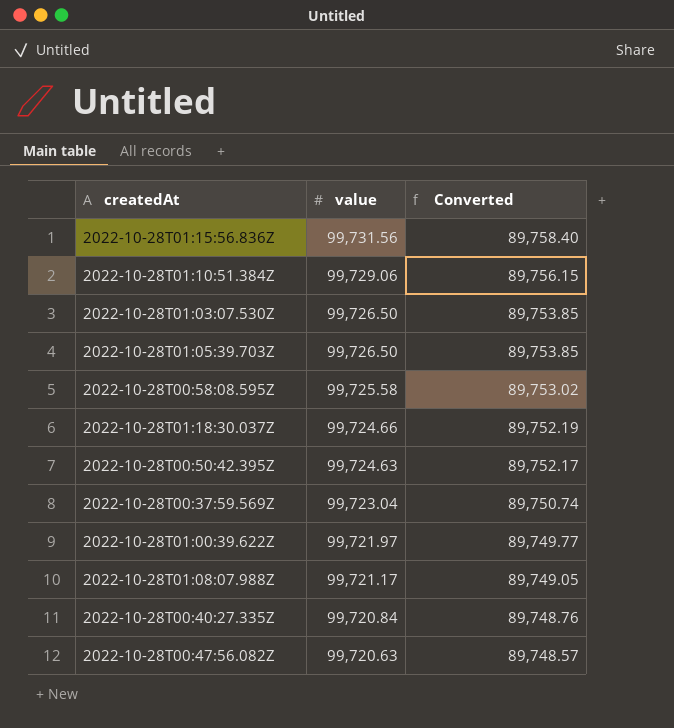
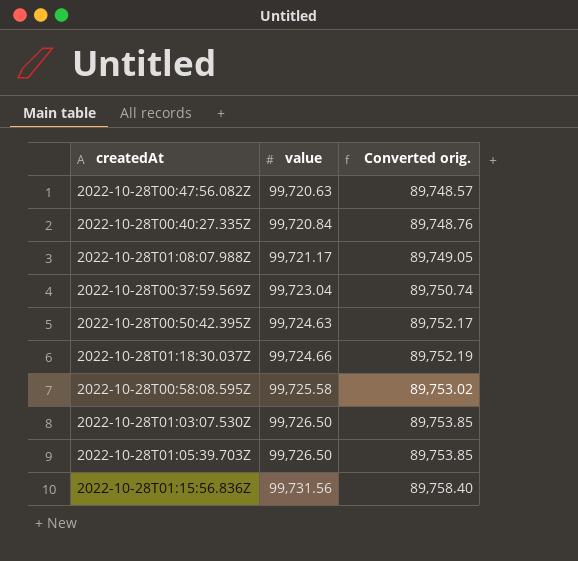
row order: value descending -> value ascending
column name: Converted -> Converted orig.
row 2022-10-28T01:10:51.384Z: 99,729.06 | 89,756.15 -> none
row 2022-10-28T01:00:39.622Z: 99,721.97 | 89,749.77 -> none

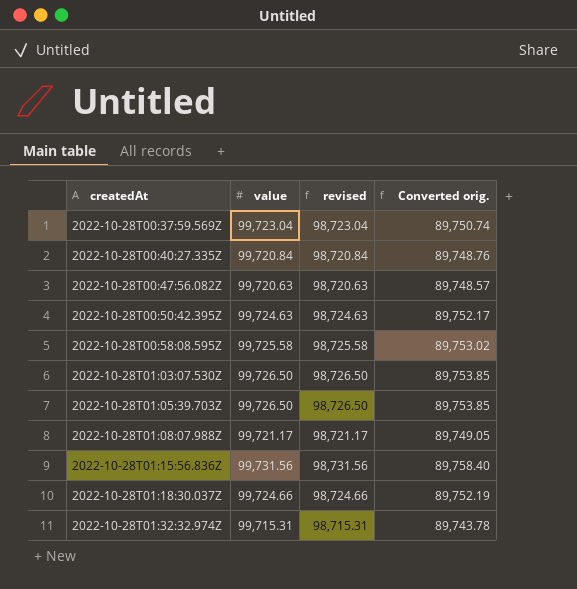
row order: value ascending -> createdAt ascending
column revised | formula: none -> [value] - 1000
row 2022-10-28T01:32:32.974Z: none -> 99,715.31 | 98,715.31 | 89,743.78

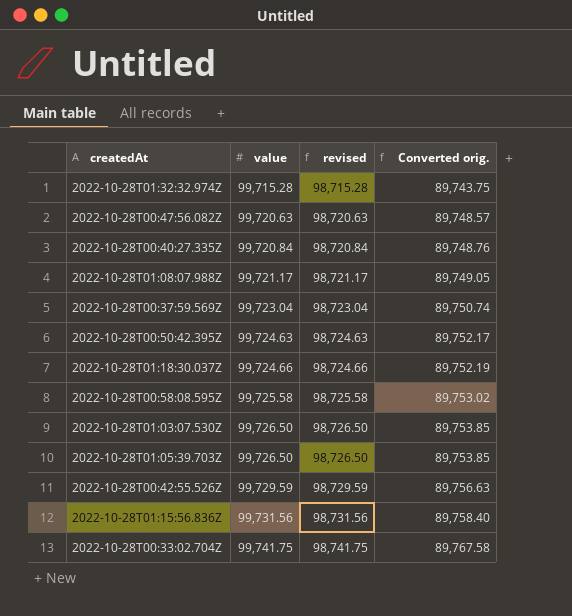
row order: createdAt ascending -> value ascending
2022-10-28T01:32:32.974Z | value: 99,715.31 -> 99,715.28
2022-10-28T01:32:32.974Z | revised: 98,715.31 -> 98,715.28
2022-10-28T01:32:32.974Z | Converted orig.: 89,743.78 -> 89,743.75
row 2022-10-28T00:42:55.526Z: none -> 99,729.59 | 98,729.59 | 89,756.63
row 2022-10-28T00:33:02.704Z: none -> 99,741.75 | 98,741.75 | 89,767.58

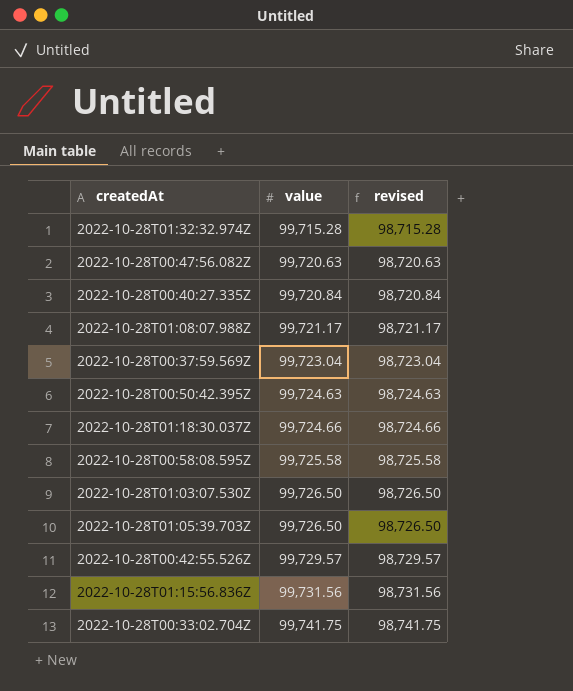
column Converted orig. | formula: [value] * 0.9 -> none
2022-10-28T00:42:55.526Z | value: 99,729.59 -> 99,729.57
2022-10-28T00:42:55.526Z | revised: 98,729.59 -> 98,729.57

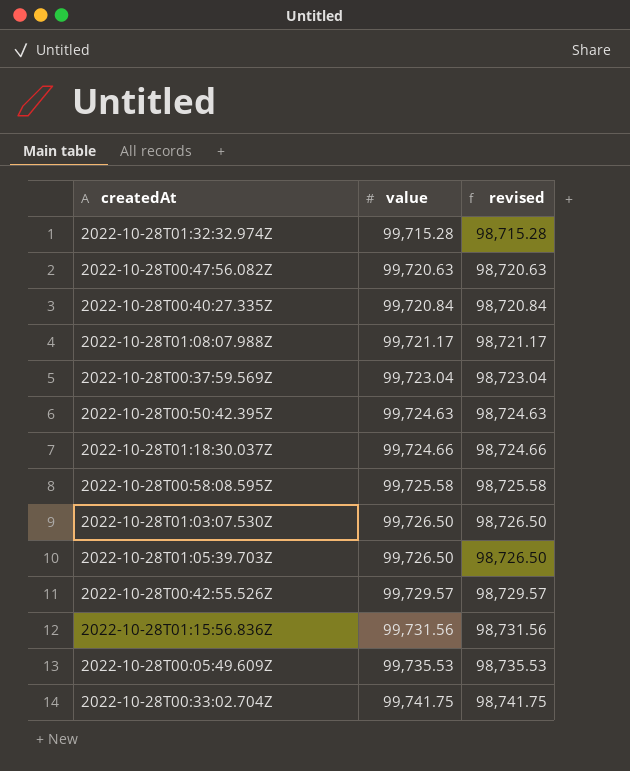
row 2022-10-28T00:05:49.609Z: none -> 99,735.53 | 98,735.53

